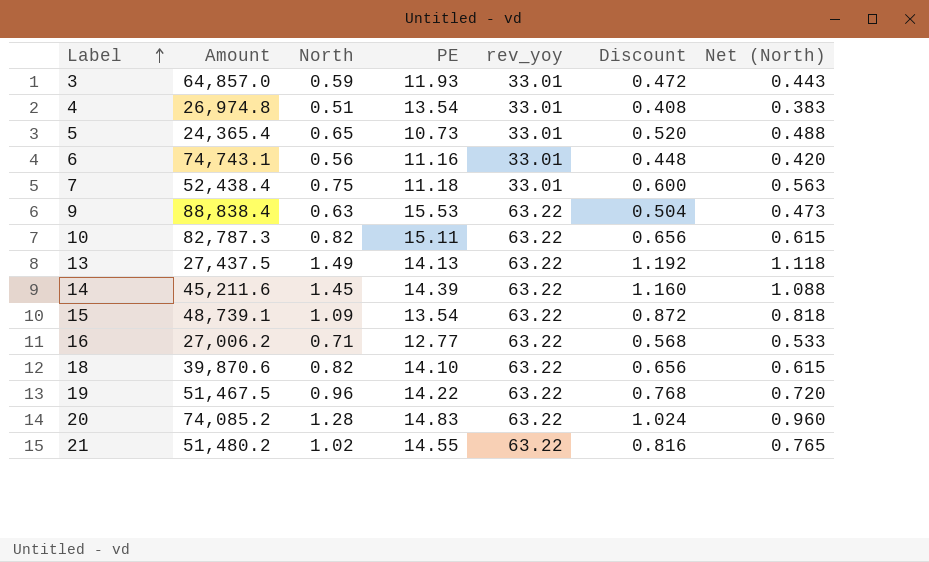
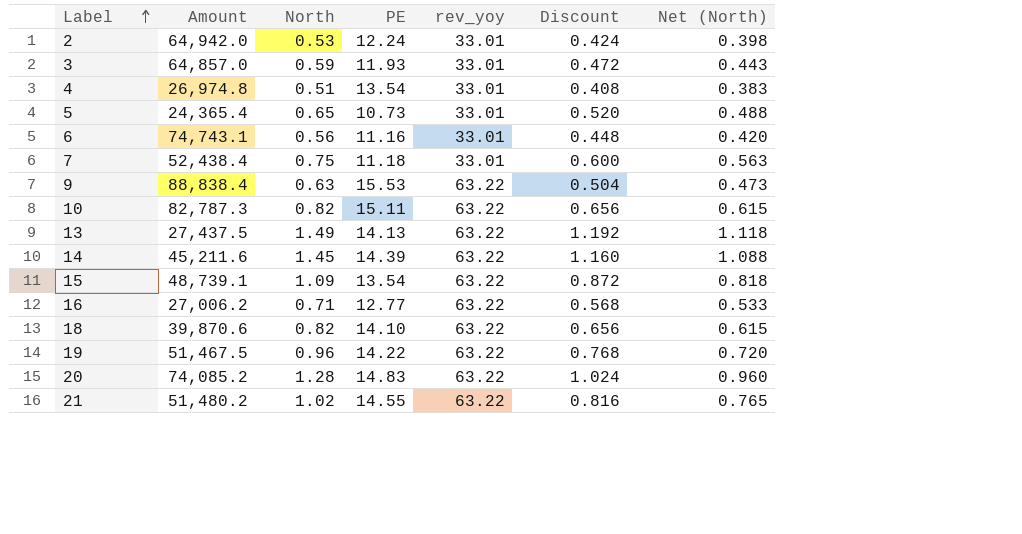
row 2: none -> 64,942.0 | 0.53 | 12.24 | 33.01 | 0.424 | 0.398

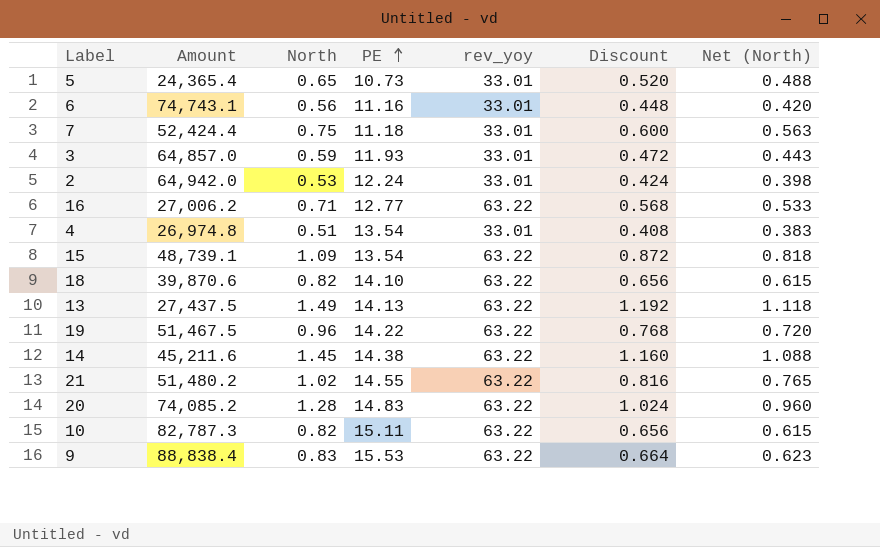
row order: Label ascending -> PE ascending
7 | Amount: 52,438.4 -> 52,424.4
14 | PE: 14.39 -> 14.38
9 | North: 0.63 -> 0.83
9 | Discount: 0.504 -> 0.664
9 | Net (North): 0.473 -> 0.623

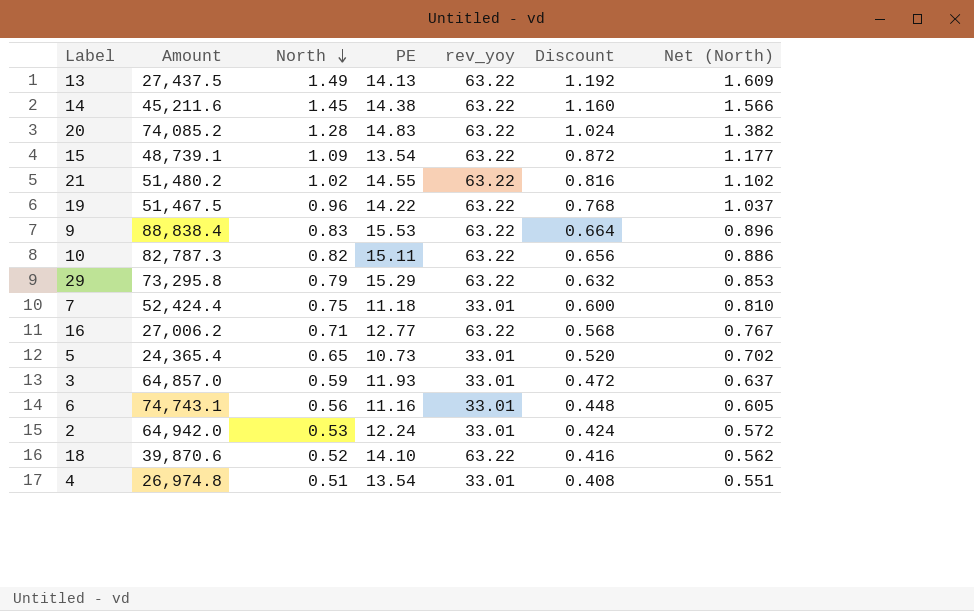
row order: PE ascending -> North descending
column Net (North) | formula: [North] * 0.75 -> [North] * 1.08
row 29: none -> 73,295.8 | 0.79 | 15.29 | 63.22 | 0.632 | 0.853
18 | North: 0.82 -> 0.52
18 | Discount: 0.656 -> 0.416

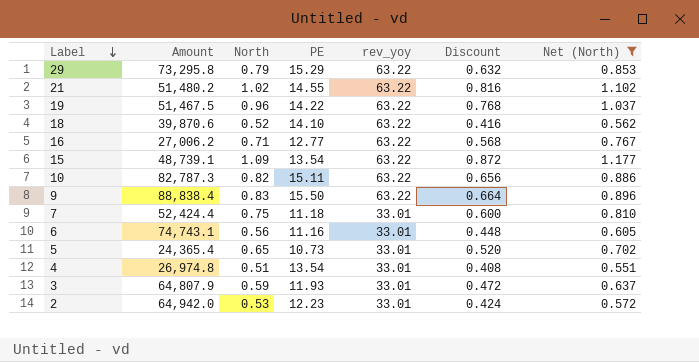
filter: none -> Net (North) <= 1.177
row order: North descending -> Label descending
9 | PE: 15.53 -> 15.50
3 | Amount: 64,857.0 -> 64,807.9
2 | PE: 12.24 -> 12.23

